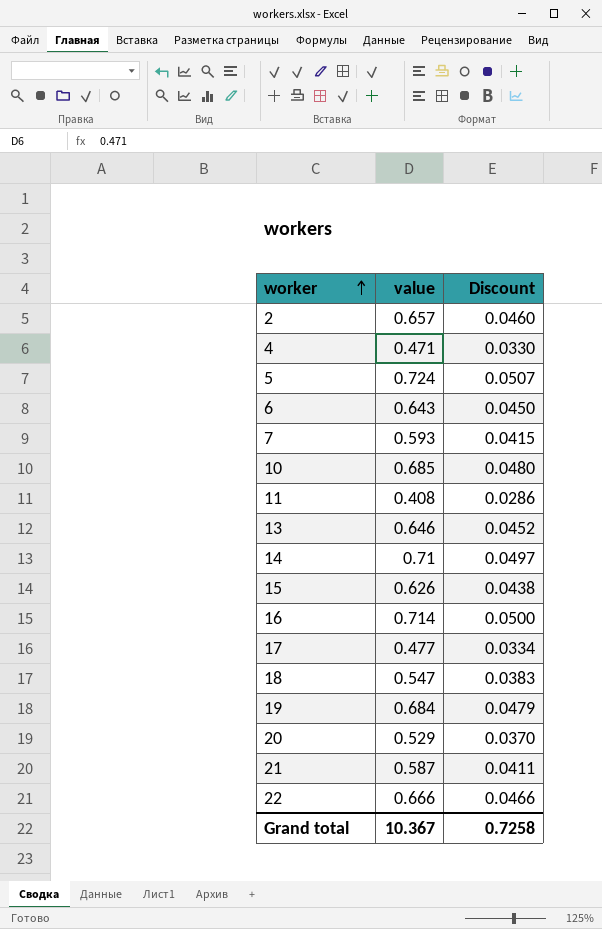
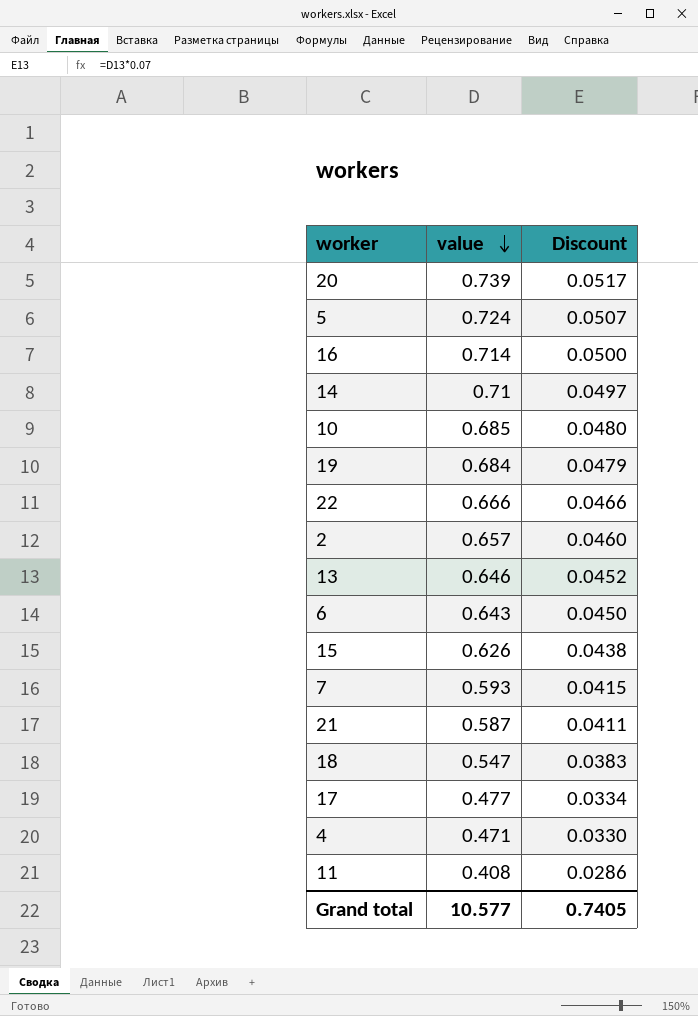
row order: worker ascending -> value descending
20 | value: 0.529 -> 0.739
20 | Discount: 0.0370 -> 0.0517
Grand total | value: 10.367 -> 10.577
Grand total | Discount: 0.7258 -> 0.7405

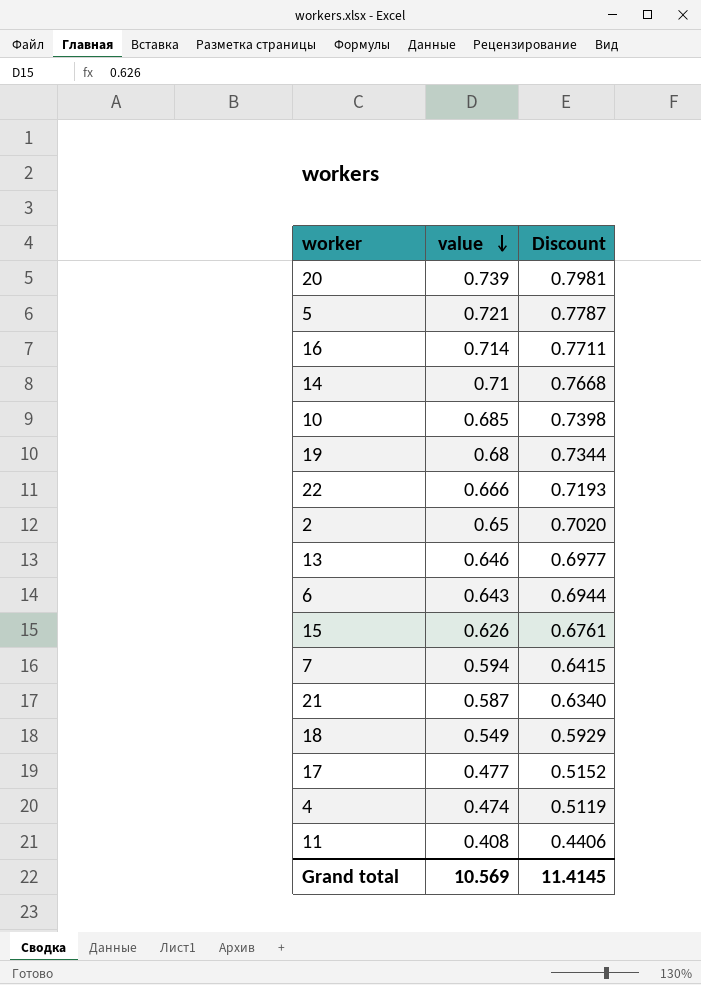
column Discount | formula: [value] * 0.07 -> [value] * 1.08
5 | value: 0.724 -> 0.721
19 | value: 0.684 -> 0.68
2 | value: 0.657 -> 0.65
7 | value: 0.593 -> 0.594
18 | value: 0.547 -> 0.549
4 | value: 0.471 -> 0.474
Grand total | value: 10.577 -> 10.569
Grand total | Discount: 0.7405 -> 11.4145

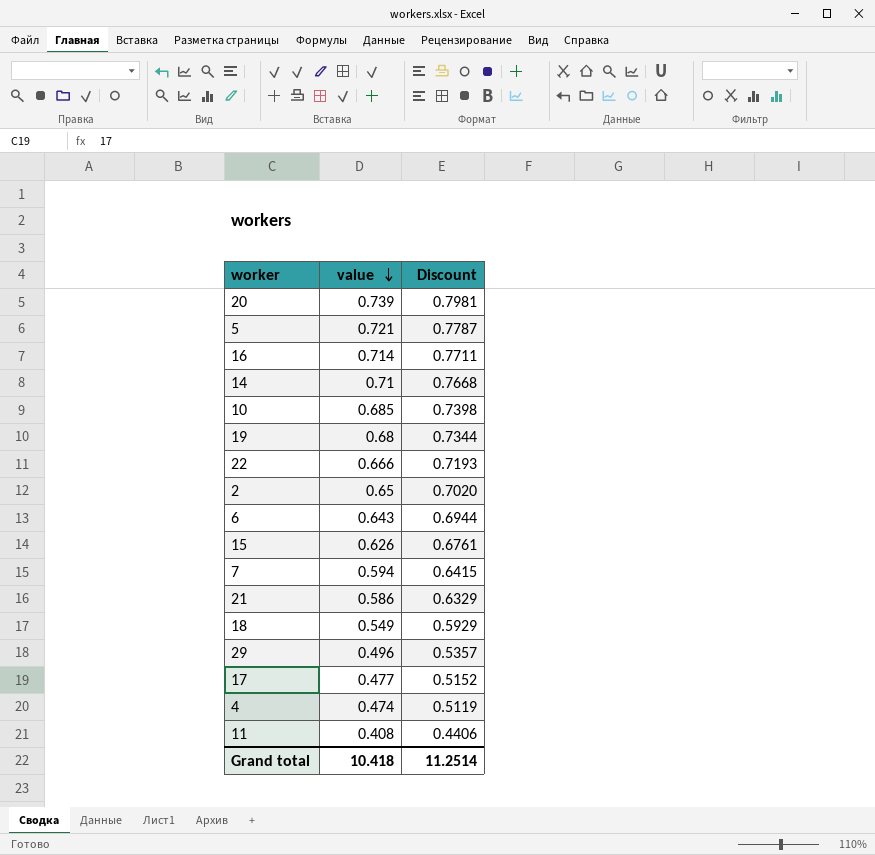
row 13: 0.646 | 0.6977 -> none
21 | value: 0.587 -> 0.586
21 | Discount: 0.6340 -> 0.6329
row 29: none -> 0.496 | 0.5357
Grand total | value: 10.569 -> 10.418
Grand total | Discount: 11.4145 -> 11.2514

